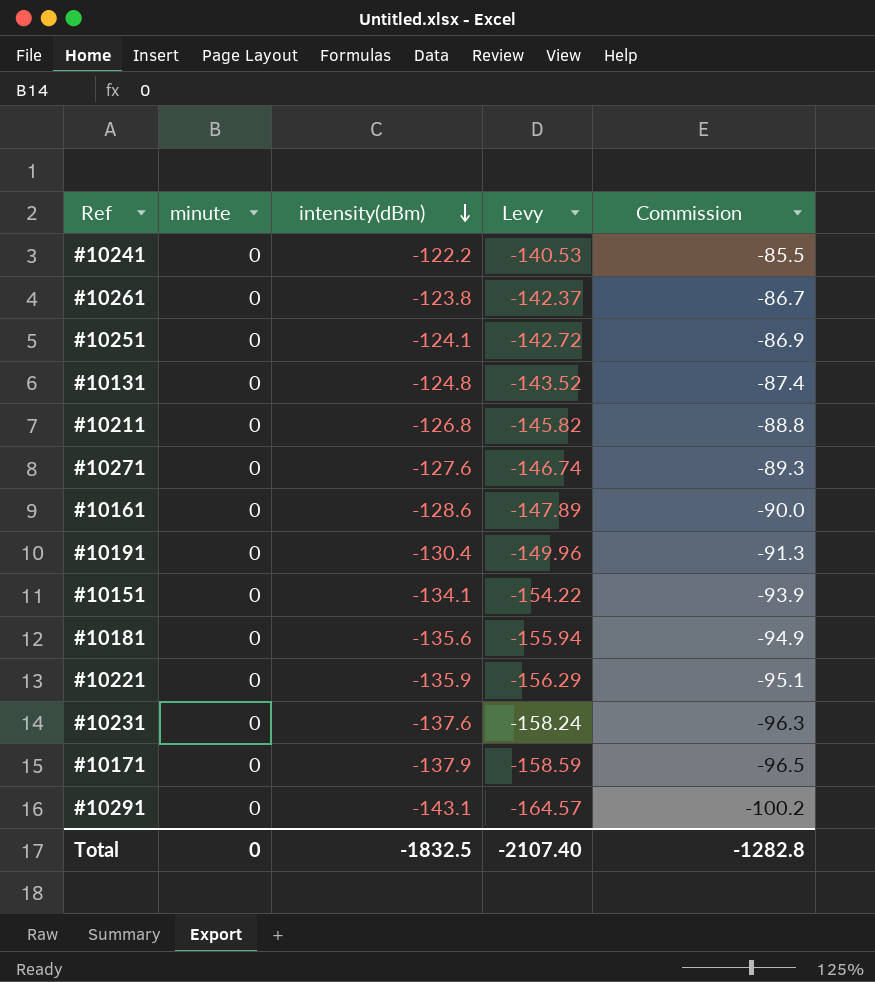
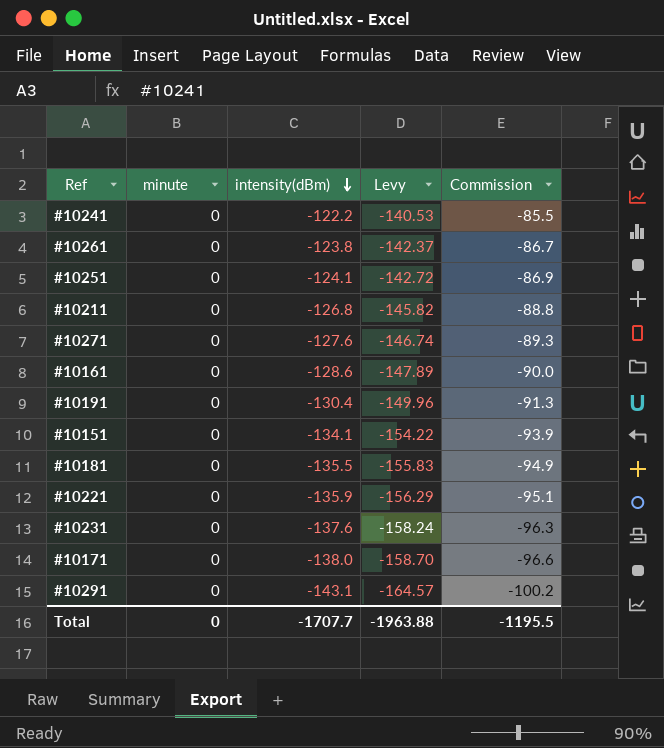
row #10131: 0 | -124.8 | -143.52 | -87.4 -> none
#10181 | intensity(dBm): -135.6 -> -135.5
#10181 | Levy: -155.94 -> -155.83
#10171 | intensity(dBm): -137.9 -> -138.0
#10171 | Levy: -158.59 -> -158.70
#10171 | Commission: -96.5 -> -96.6
Total | intensity(dBm): -1832.5 -> -1707.7
Total | Levy: -2107.40 -> -1963.88
Total | Commission: -1282.8 -> -1195.5

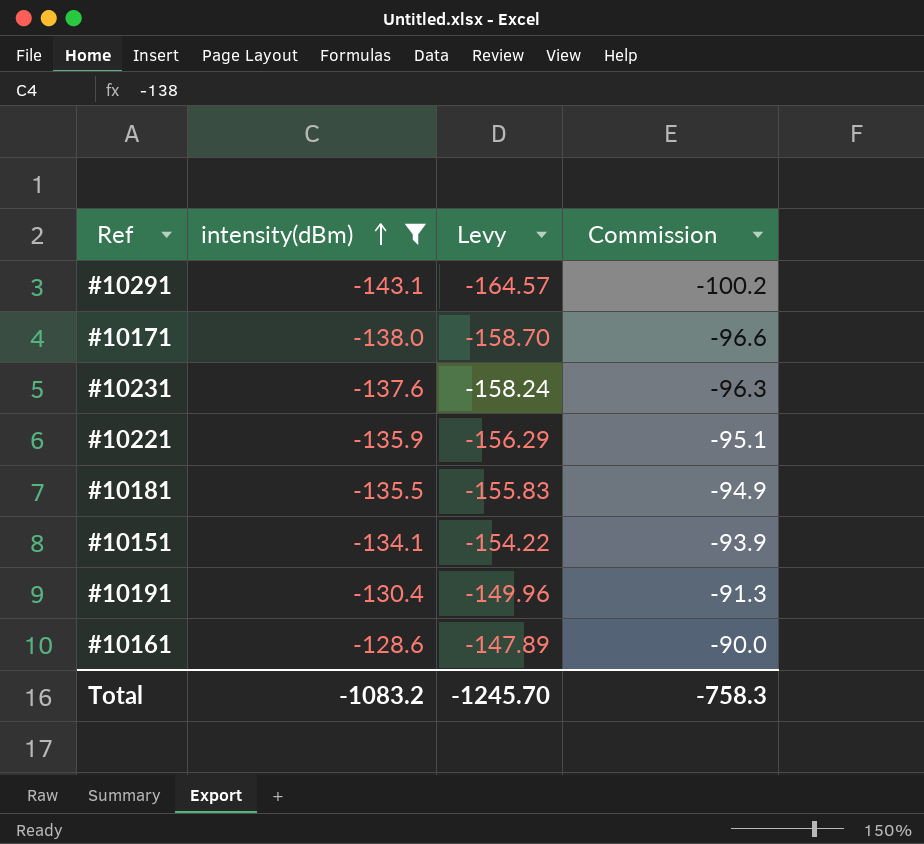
filter: none -> intensity(dBm) <= -128.6
row order: intensity(dBm) descending -> intensity(dBm) ascending
column minute | position: 2 -> none
Total | intensity(dBm): -1707.7 -> -1083.2
Total | Levy: -1963.88 -> -1245.70
Total | Commission: -1195.5 -> -758.3

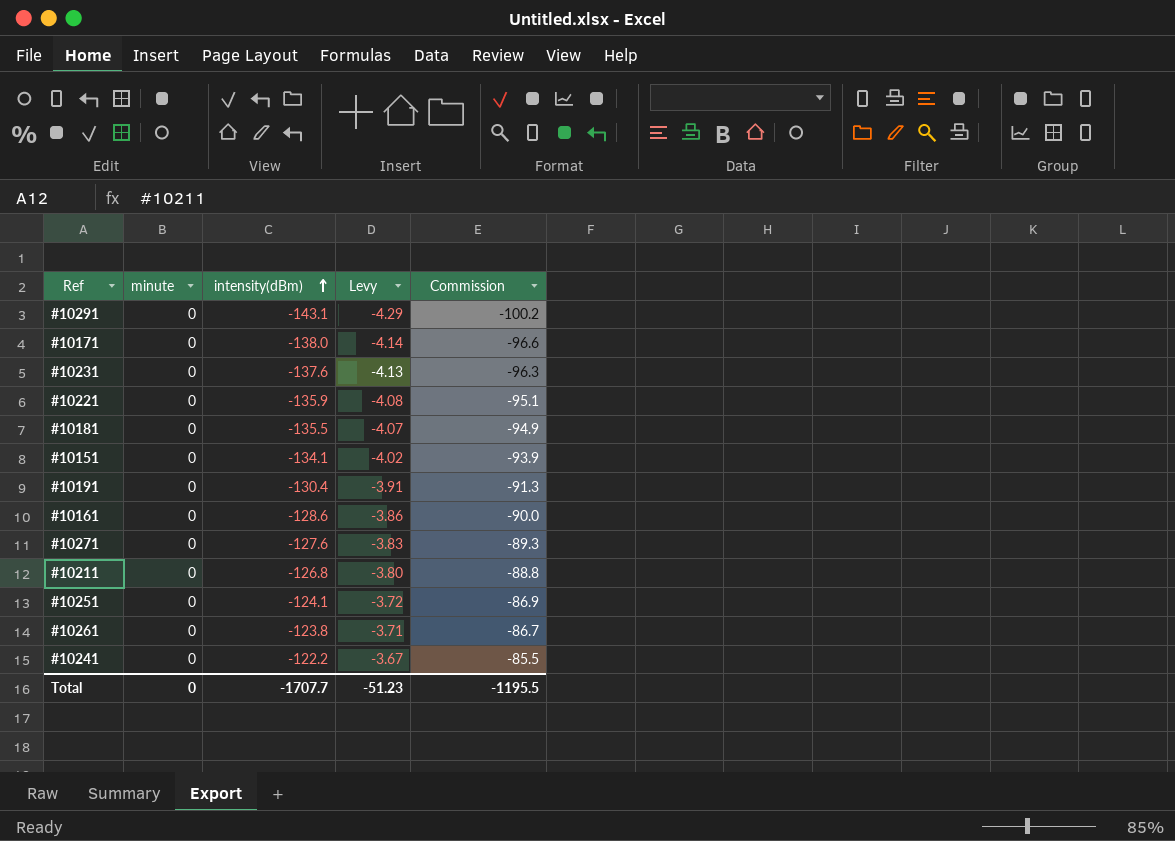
filter: intensity(dBm) <= -128.6 -> none
column minute | position: none -> 2
column Levy | formula: [intensity(dBm)] * 1.15 -> [intensity(dBm)] * 0.03
Total | intensity(dBm): -1083.2 -> -1707.7
Total | Levy: -1245.70 -> -51.23
Total | Commission: -758.3 -> -1195.5

